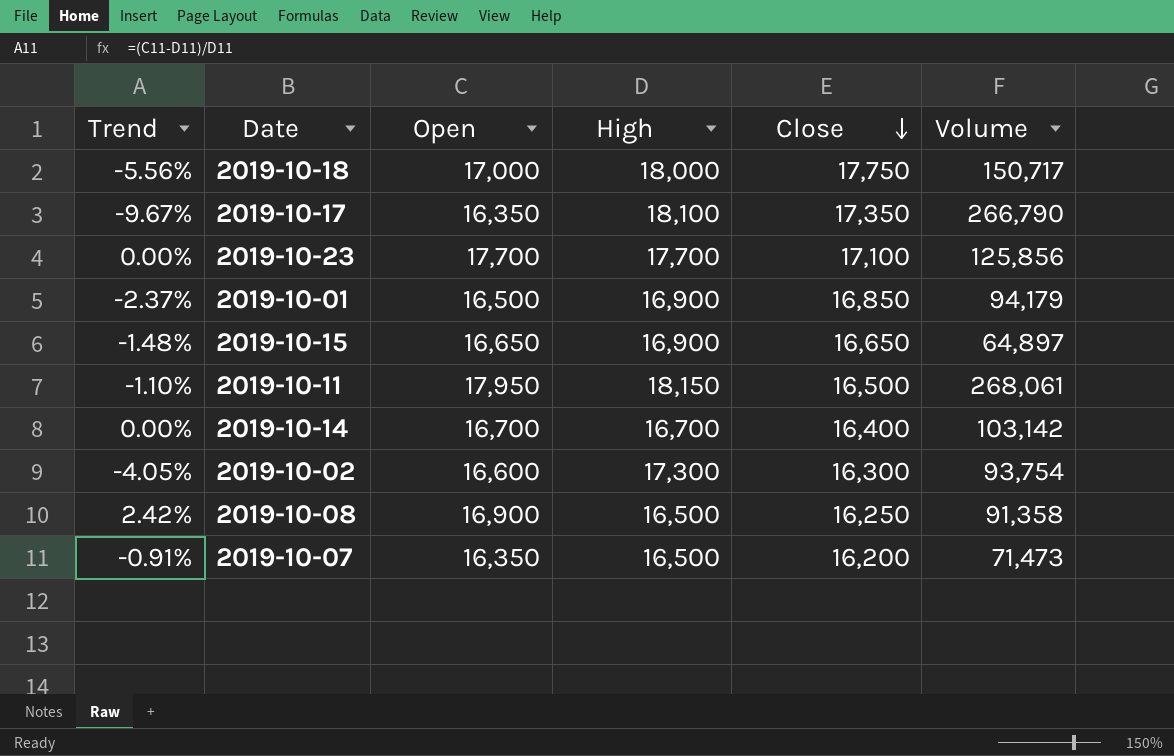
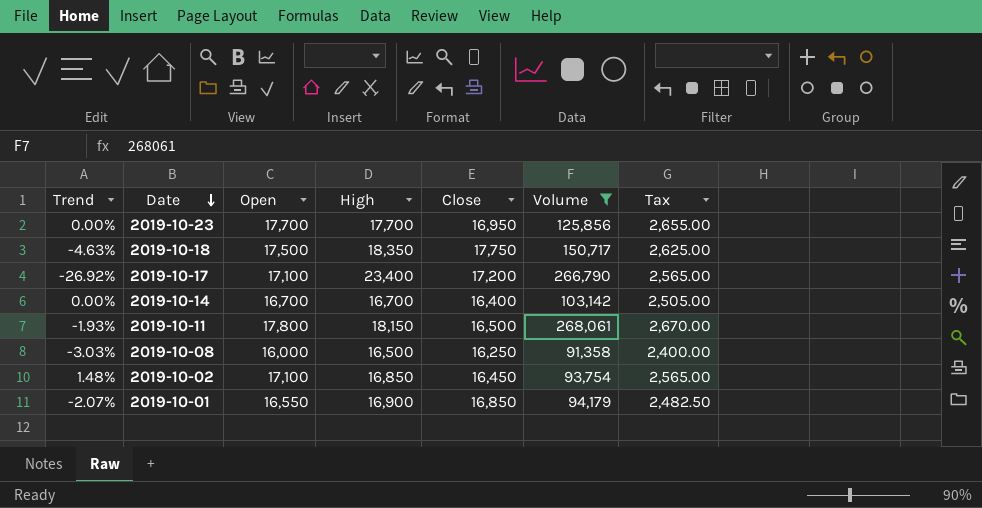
filter: none -> Volume >= 91,358
row order: Close descending -> Date descending
column Tax | formula: none -> [Open] * 0.15
2019-10-23 | Close: 17,100 -> 16,950
2019-10-18 | Trend: -5.56% -> -4.63%
2019-10-18 | Open: 17,000 -> 17,500
2019-10-18 | High: 18,000 -> 18,350
2019-10-17 | Trend: -9.67% -> -26.92%
2019-10-17 | Open: 16,350 -> 17,100
2019-10-17 | High: 18,100 -> 23,400
2019-10-17 | Close: 17,350 -> 17,200
2019-10-11 | Trend: -1.10% -> -1.93%
2019-10-11 | Open: 17,950 -> 17,800
2019-10-08 | Trend: 2.42% -> -3.03%
2019-10-08 | Open: 16,900 -> 16,000
2019-10-02 | Trend: -4.05% -> 1.48%
2019-10-02 | Open: 16,600 -> 17,100
2019-10-02 | High: 17,300 -> 16,850
2019-10-02 | Close: 16,300 -> 16,450
2019-10-01 | Trend: -2.37% -> -2.07%
2019-10-01 | Open: 16,500 -> 16,550

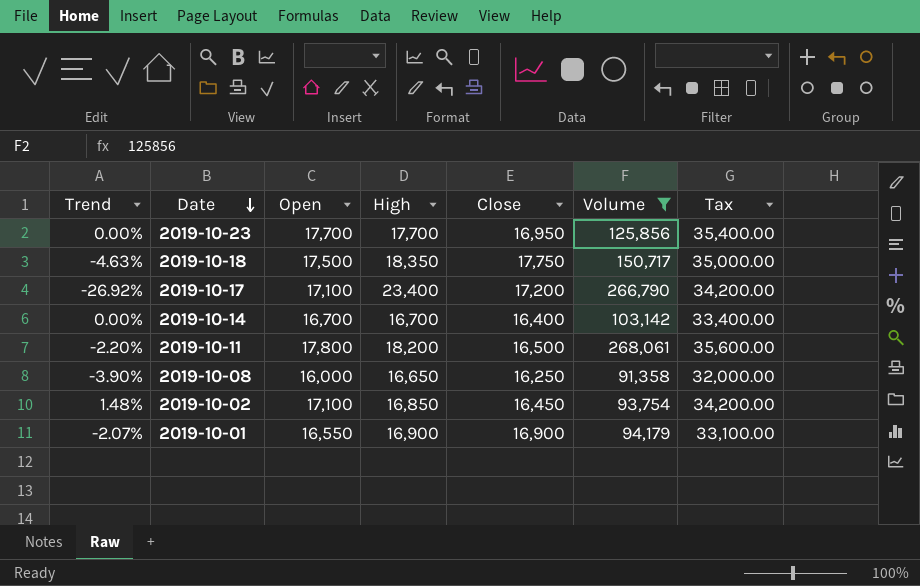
column Tax | formula: [Open] * 0.15 -> [Open] * 2
2019-10-11 | Trend: -1.93% -> -2.20%
2019-10-11 | High: 18,150 -> 18,200
2019-10-08 | Trend: -3.03% -> -3.90%
2019-10-08 | High: 16,500 -> 16,650
2019-10-01 | Close: 16,850 -> 16,900

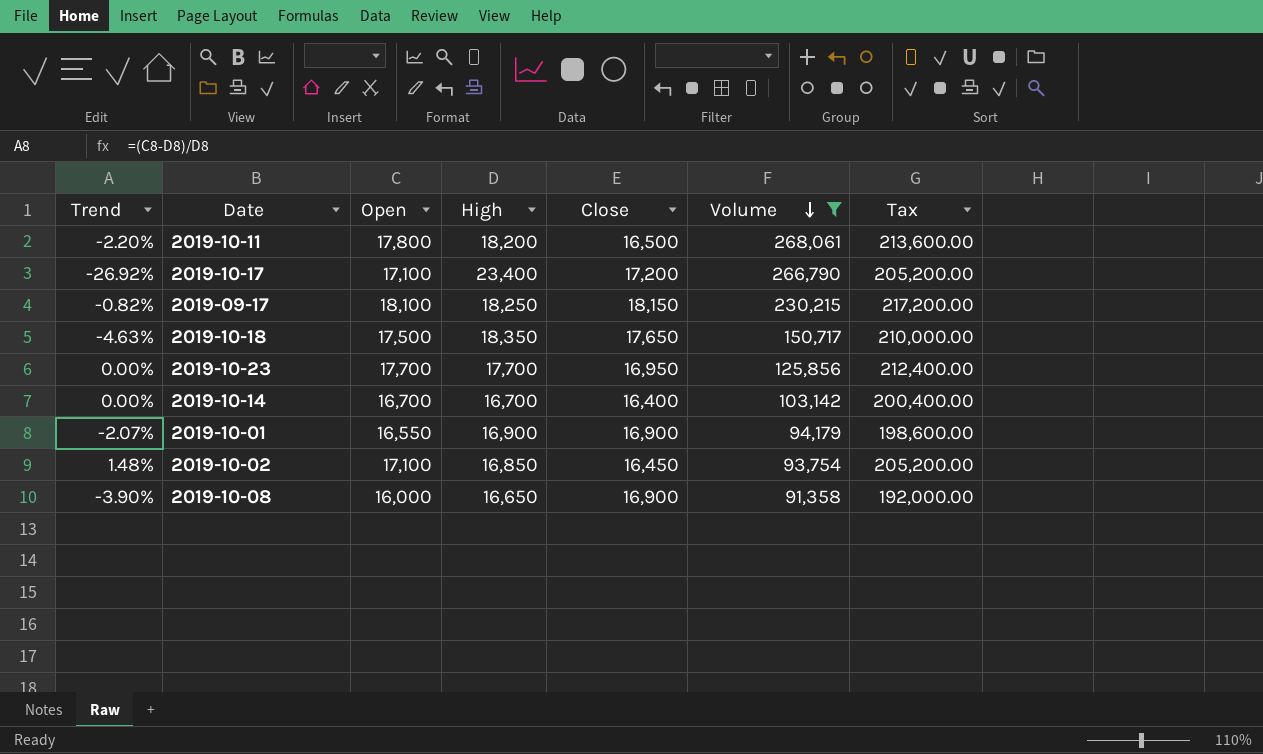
row order: Date descending -> Volume descending
column Tax | formula: [Open] * 2 -> [Open] * 12
row 2019-09-17: none -> -0.82% | 18,100 | 18,250 | 18,150 | 230,215 | 217,200.00
2019-10-18 | Close: 17,750 -> 17,650
2019-10-08 | Close: 16,250 -> 16,900

